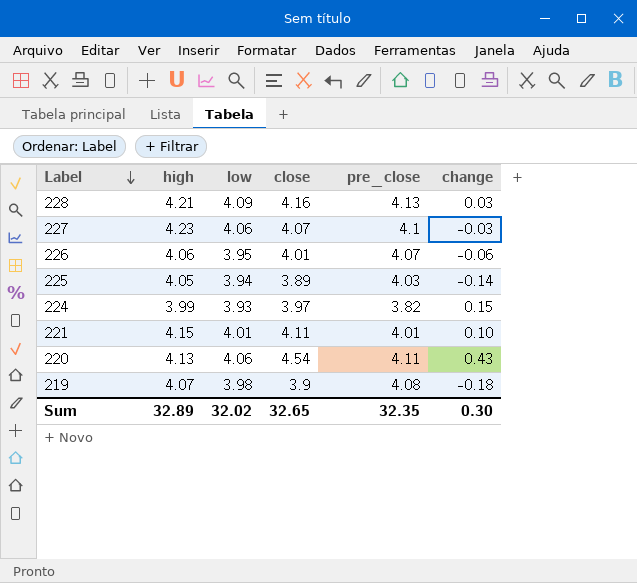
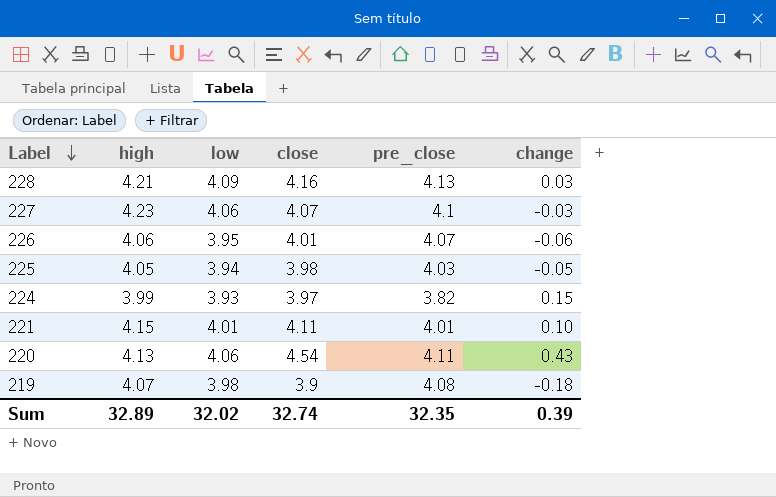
225 | close: 3.89 -> 3.98
225 | change: -0.14 -> -0.05
Sum | close: 32.65 -> 32.74
Sum | change: 0.30 -> 0.39

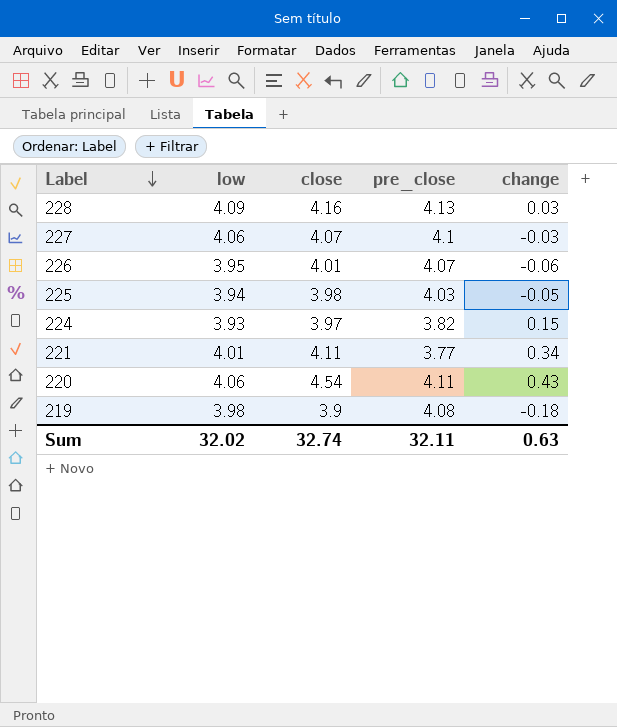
column high | position: 2 -> none
221 | pre_close: 4.01 -> 3.77
221 | change: 0.10 -> 0.34
Sum | pre_close: 32.35 -> 32.11
Sum | change: 0.39 -> 0.63

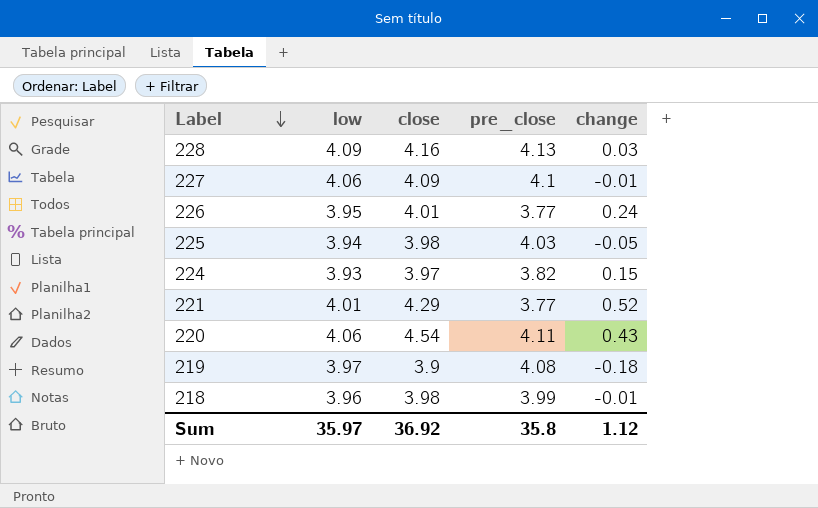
227 | close: 4.07 -> 4.09
227 | change: -0.03 -> -0.01
226 | pre_close: 4.07 -> 3.77
226 | change: -0.06 -> 0.24
221 | close: 4.11 -> 4.29
221 | change: 0.34 -> 0.52
219 | low: 3.98 -> 3.97
row 218: none -> 3.96 | 3.98 | 3.99 | -0.01
Sum | low: 32.02 -> 35.97
Sum | close: 32.74 -> 36.92
Sum | pre_close: 32.11 -> 35.8
Sum | change: 0.63 -> 1.12

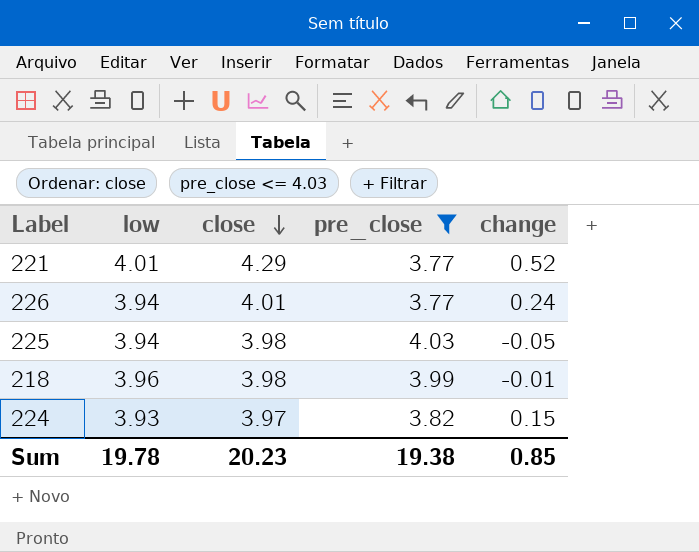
filter: none -> pre_close <= 4.03
row order: Label descending -> close descending
226 | low: 3.95 -> 3.94
Sum | low: 35.97 -> 19.78
Sum | close: 36.92 -> 20.23
Sum | pre_close: 35.8 -> 19.38
Sum | change: 1.12 -> 0.85

